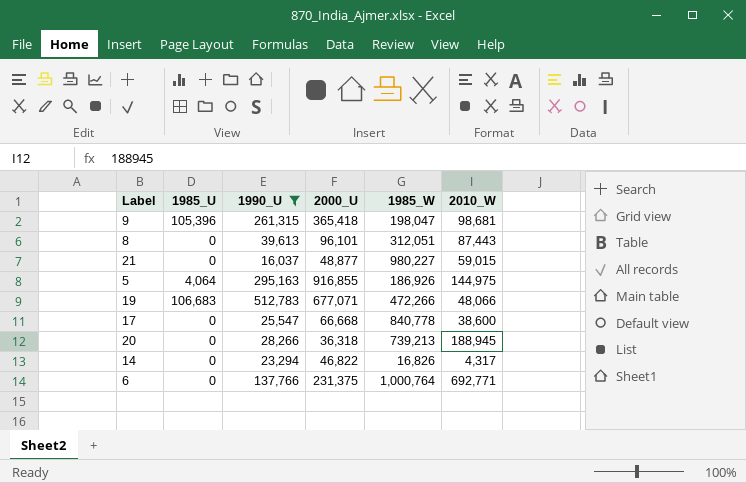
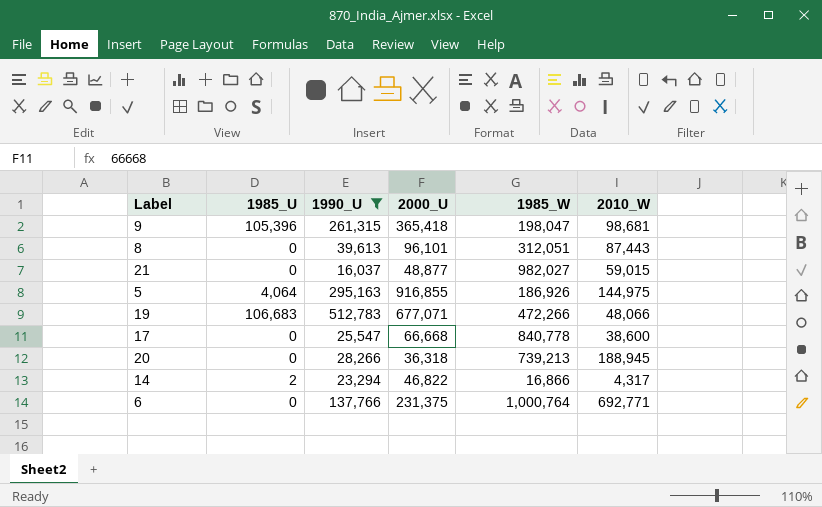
21 | 1985_W: 980,227 -> 982,027
14 | 1985_U: 0 -> 2
14 | 1985_W: 16,826 -> 16,866

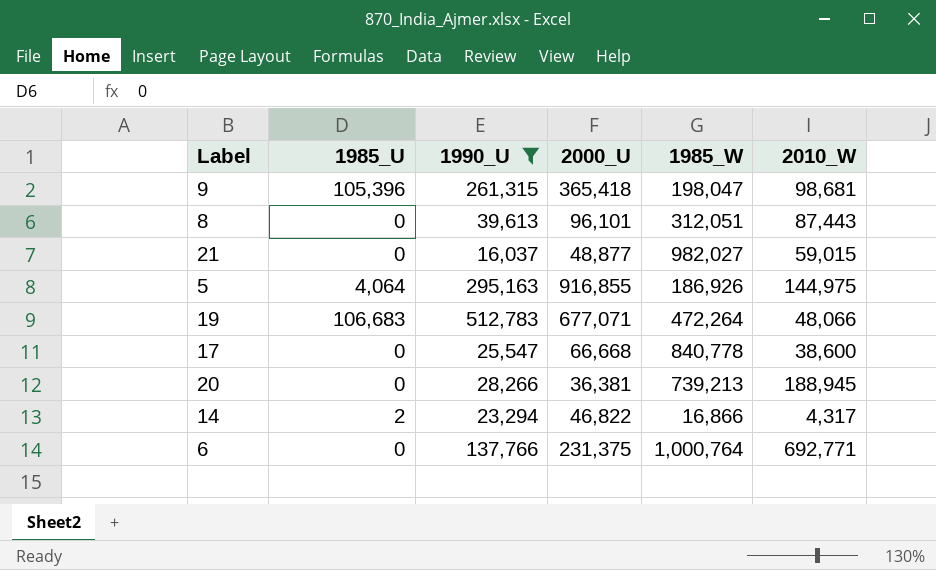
19 | 1985_W: 472,266 -> 472,264
20 | 2000_U: 36,318 -> 36,381

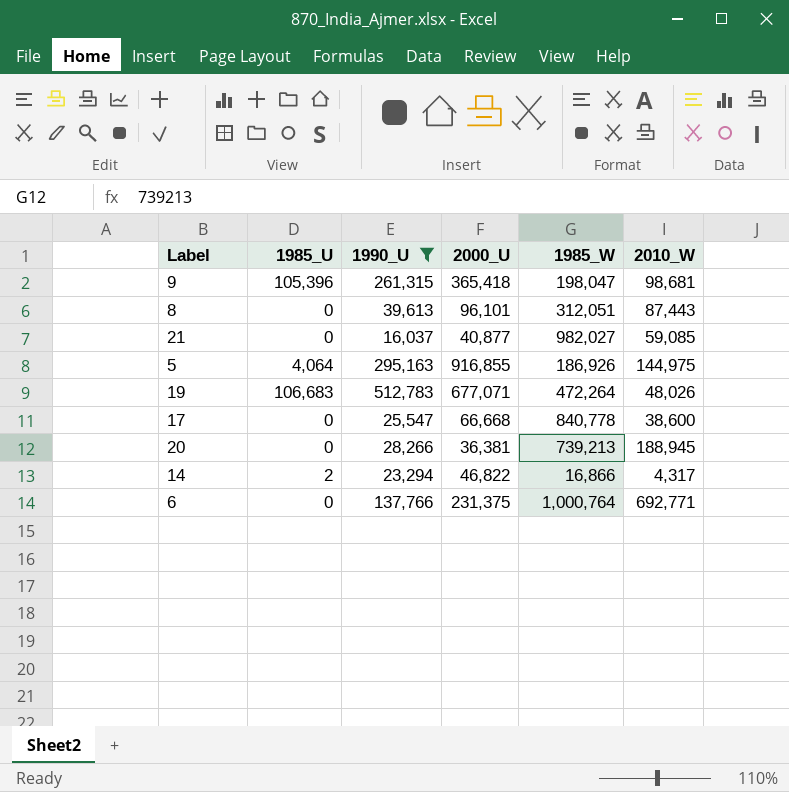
21 | 2000_U: 48,877 -> 40,877
21 | 2010_W: 59,015 -> 59,085
19 | 2010_W: 48,066 -> 48,026

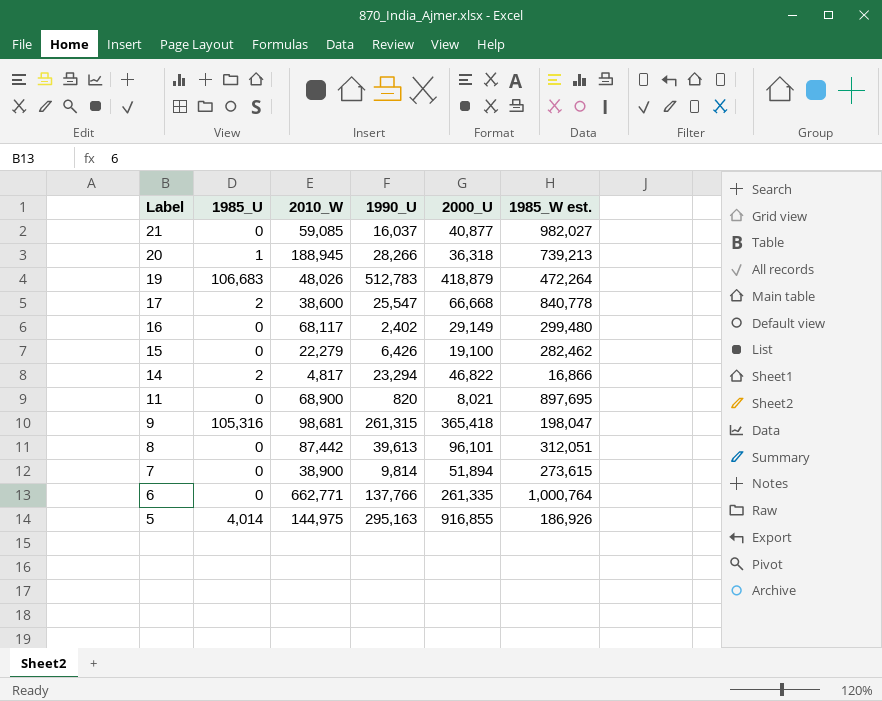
filter: 1990_U >= 16,037 -> none
row order: none -> Label descending
column 2010_W | position: 6 -> 3
column name: 1985_W -> 1985_W est.
20 | 1985_U: 0 -> 1
20 | 2000_U: 36,381 -> 36,318
19 | 2000_U: 677,071 -> 418,879
17 | 1985_U: 0 -> 2
14 | 2010_W: 4,317 -> 4,817
9 | 1985_U: 105,396 -> 105,316
8 | 2010_W: 87,443 -> 87,442
6 | 2010_W: 692,771 -> 662,771
6 | 2000_U: 231,375 -> 261,335
5 | 1985_U: 4,064 -> 4,014

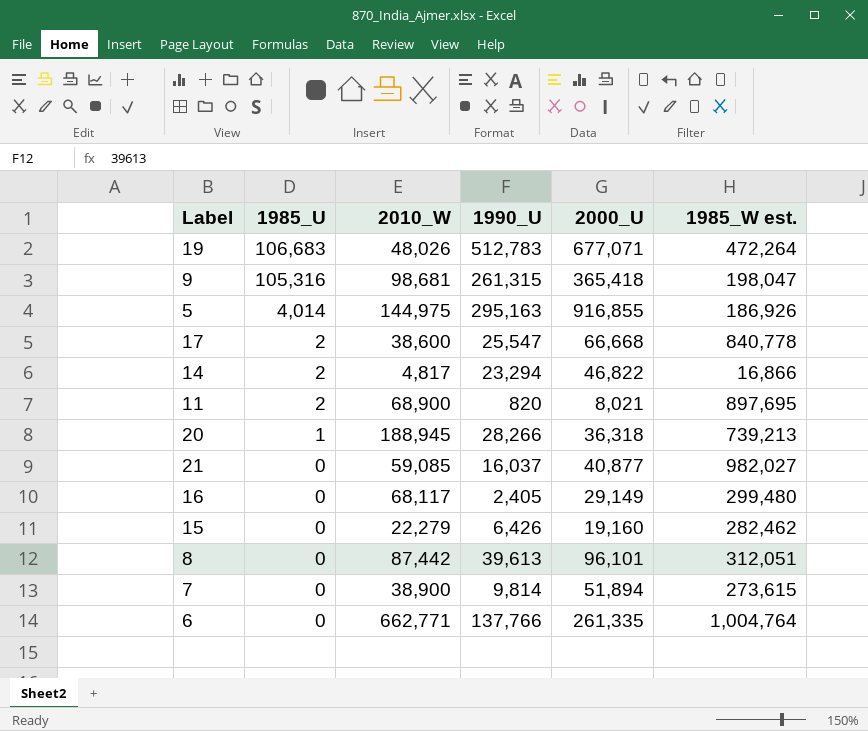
row order: Label descending -> 1985_U descending
19 | 2000_U: 418,879 -> 677,071
11 | 1985_U: 0 -> 2
16 | 1990_U: 2,402 -> 2,405
15 | 2000_U: 19,100 -> 19,160
6 | 1985_W est.: 1,000,764 -> 1,004,764

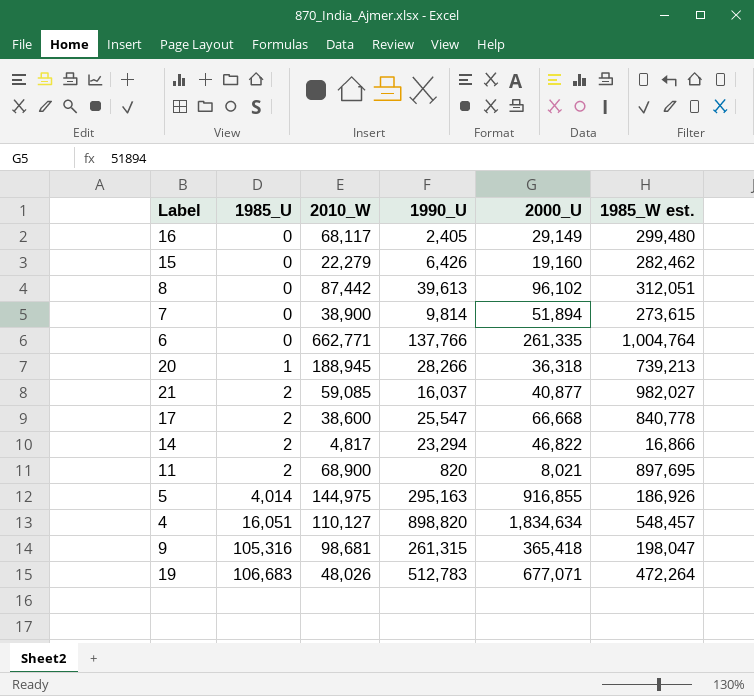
row order: 1985_U descending -> 1985_U ascending
8 | 2000_U: 96,101 -> 96,102
21 | 1985_U: 0 -> 2
row 4: none -> 16,051 | 110,127 | 898,820 | 1,834,634 | 548,457

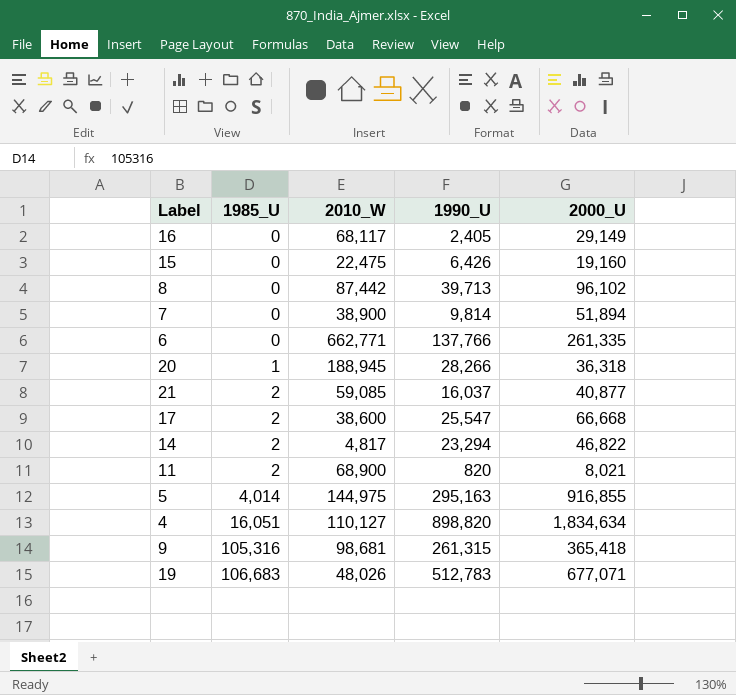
column 1985_W est. | position: 6 -> none
15 | 2010_W: 22,279 -> 22,475
8 | 1990_U: 39,613 -> 39,713

